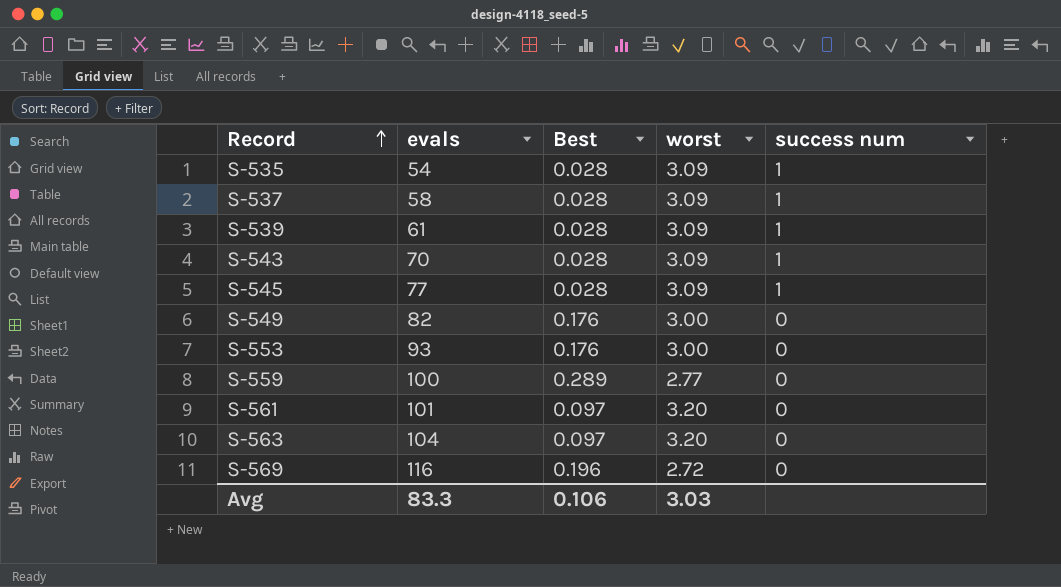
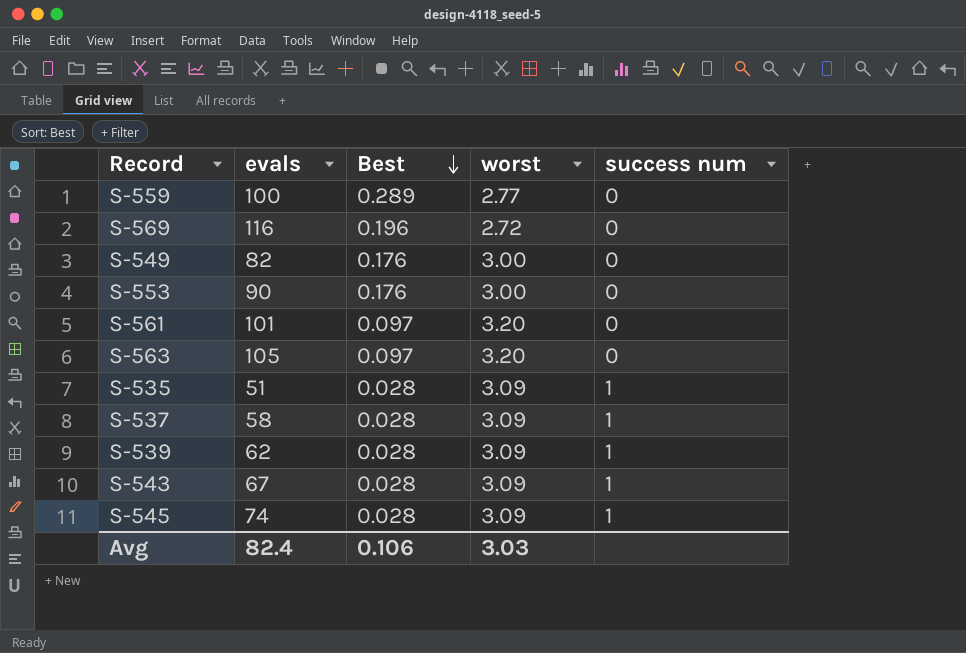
row order: Record ascending -> Best descending
S-553 | evals: 93 -> 90
S-563 | evals: 104 -> 105
S-535 | evals: 54 -> 51
S-539 | evals: 61 -> 62
S-543 | evals: 70 -> 67
S-545 | evals: 77 -> 74
Avg | evals: 83.3 -> 82.4

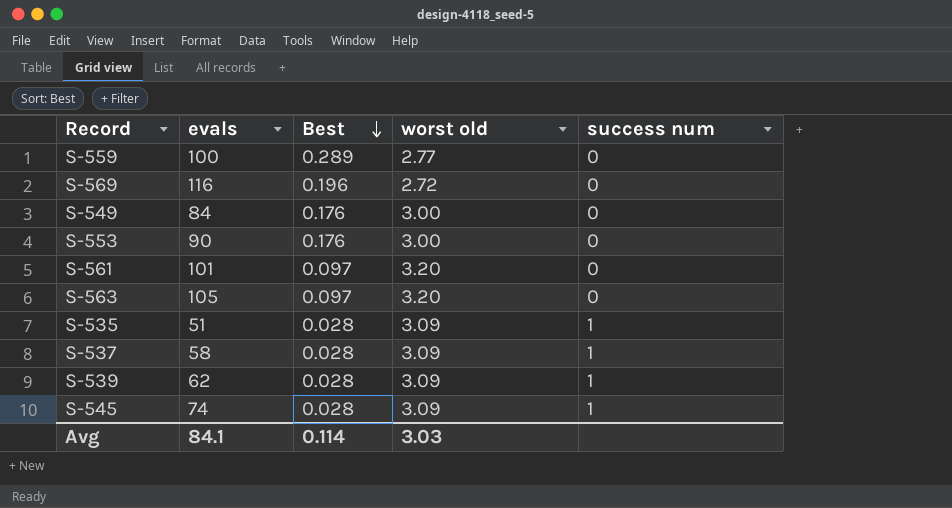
column name: worst -> worst old
row S-543: 67 | 0.028 | 3.09 | 1 -> none
S-549 | evals: 82 -> 84
Avg | evals: 82.4 -> 84.1
Avg | Best: 0.106 -> 0.114

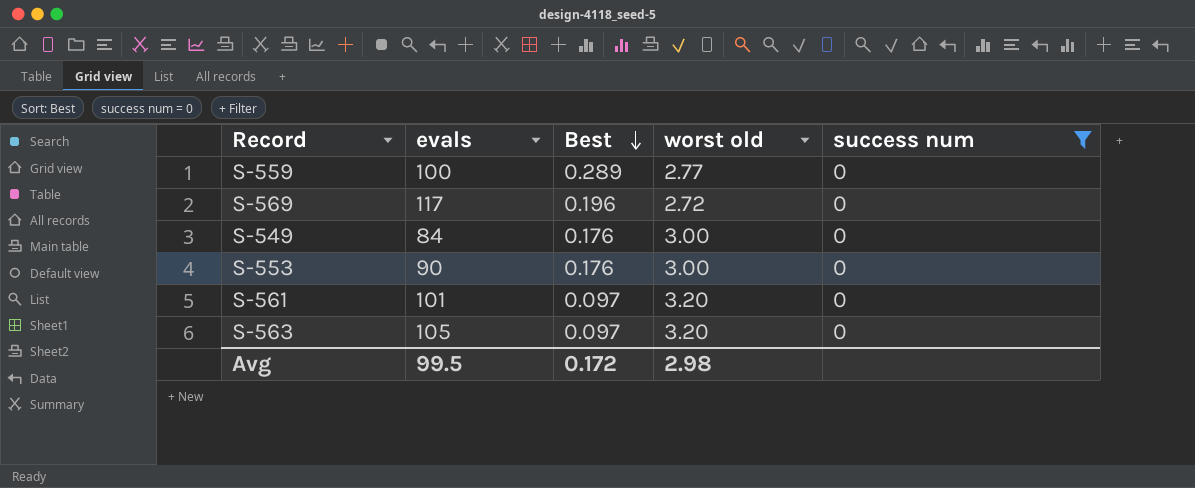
filter: none -> success num = 0
S-569 | evals: 116 -> 117
Avg | evals: 84.1 -> 99.5
Avg | Best: 0.114 -> 0.172
Avg | worst old: 3.03 -> 2.98

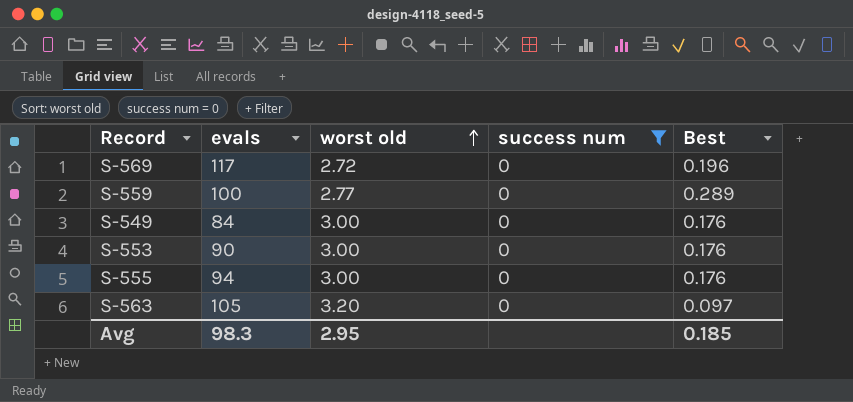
row order: Best descending -> worst old ascending
column Best | position: 3 -> 5
row S-561: 101 | 0.097 | 3.20 | 0 -> none
row S-555: none -> 94 | 3.00 | 0 | 0.176
Avg | evals: 99.5 -> 98.3
Avg | worst old: 2.98 -> 2.95
Avg | Best: 0.172 -> 0.185

